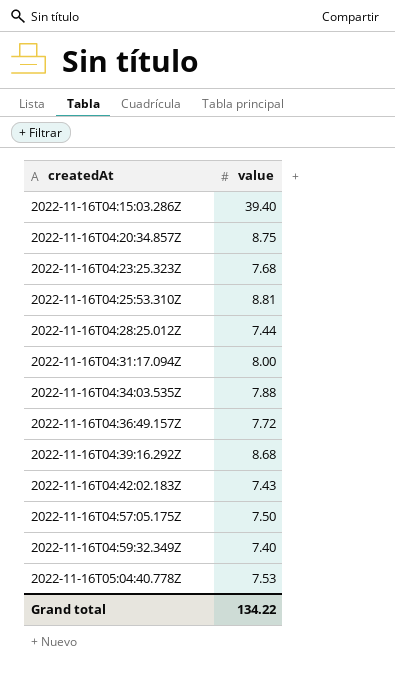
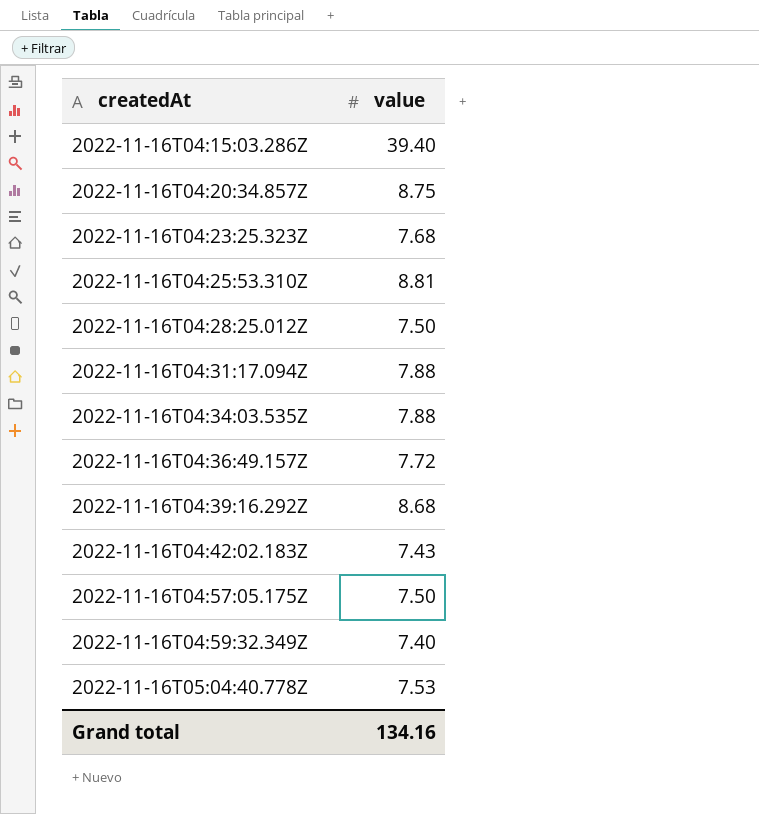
2022-11-16T04:28:25.012Z | value: 7.44 -> 7.50
2022-11-16T04:31:17.094Z | value: 8.00 -> 7.88
Grand total | value: 134.22 -> 134.16

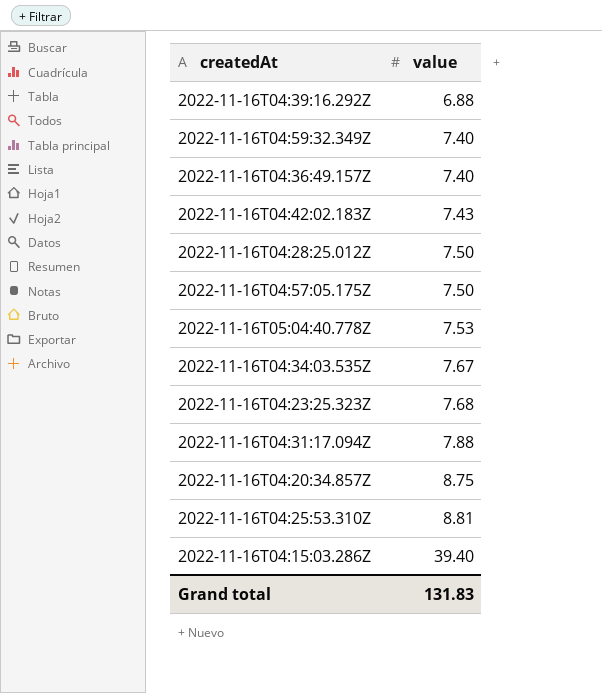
row order: createdAt ascending -> value ascending
2022-11-16T04:39:16.292Z | value: 8.68 -> 6.88
2022-11-16T04:36:49.157Z | value: 7.72 -> 7.40
2022-11-16T04:34:03.535Z | value: 7.88 -> 7.67
Grand total | value: 134.16 -> 131.83

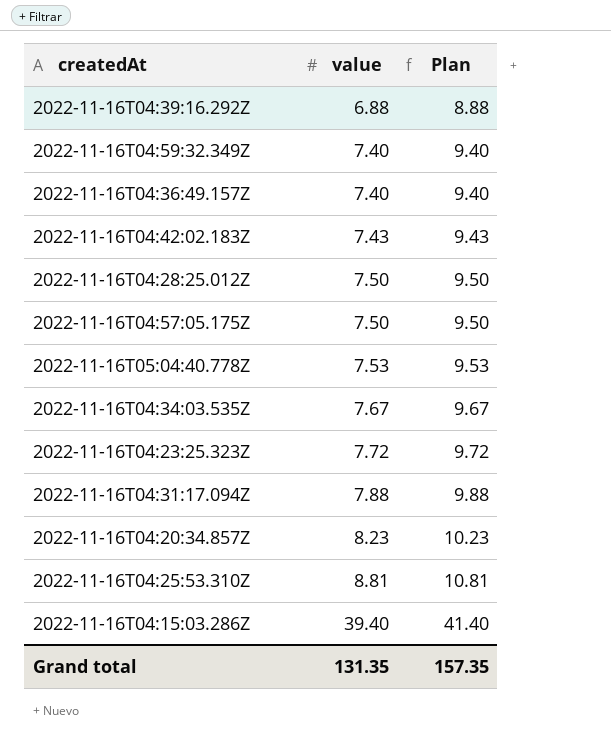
column Plan | formula: none -> [value] + 2
2022-11-16T04:23:25.323Z | value: 7.68 -> 7.72
2022-11-16T04:20:34.857Z | value: 8.75 -> 8.23
Grand total | value: 131.83 -> 131.35

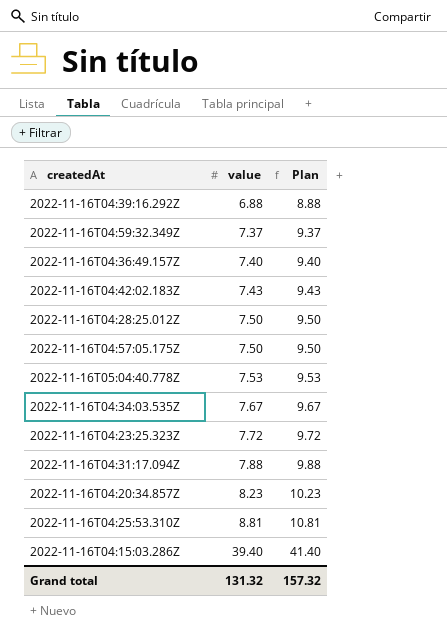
2022-11-16T04:59:32.349Z | value: 7.40 -> 7.37
2022-11-16T04:59:32.349Z | Plan: 9.40 -> 9.37
Grand total | value: 131.35 -> 131.32
Grand total | Plan: 157.35 -> 157.32

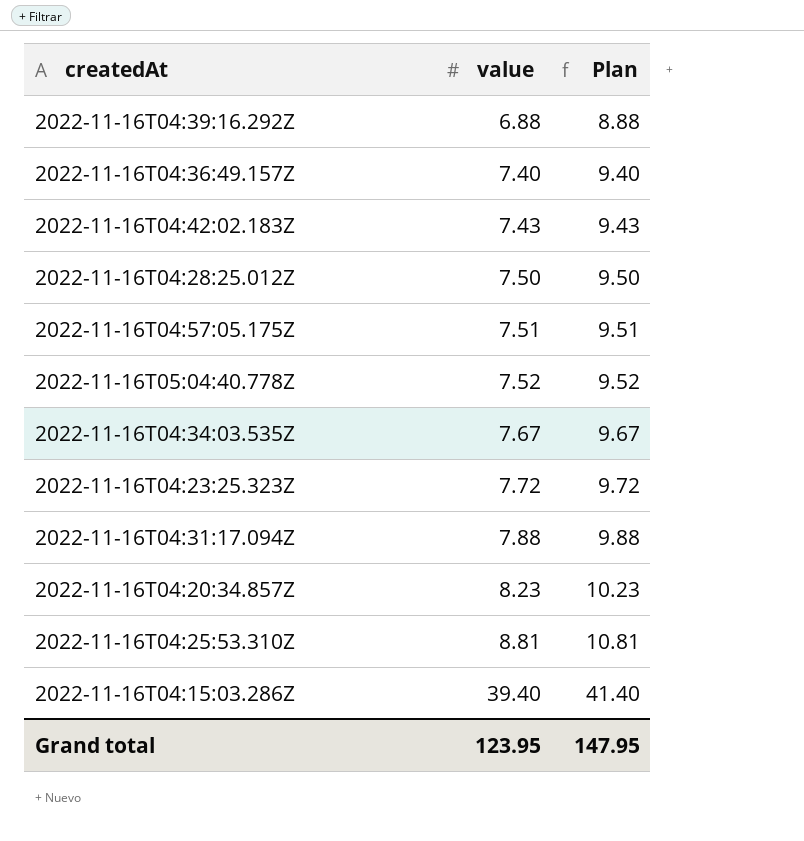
row 2022-11-16T04:59:32.349Z: 7.37 | 9.37 -> none
2022-11-16T04:57:05.175Z | value: 7.50 -> 7.51
2022-11-16T04:57:05.175Z | Plan: 9.50 -> 9.51
2022-11-16T05:04:40.778Z | value: 7.53 -> 7.52
2022-11-16T05:04:40.778Z | Plan: 9.53 -> 9.52
Grand total | value: 131.32 -> 123.95
Grand total | Plan: 157.32 -> 147.95

